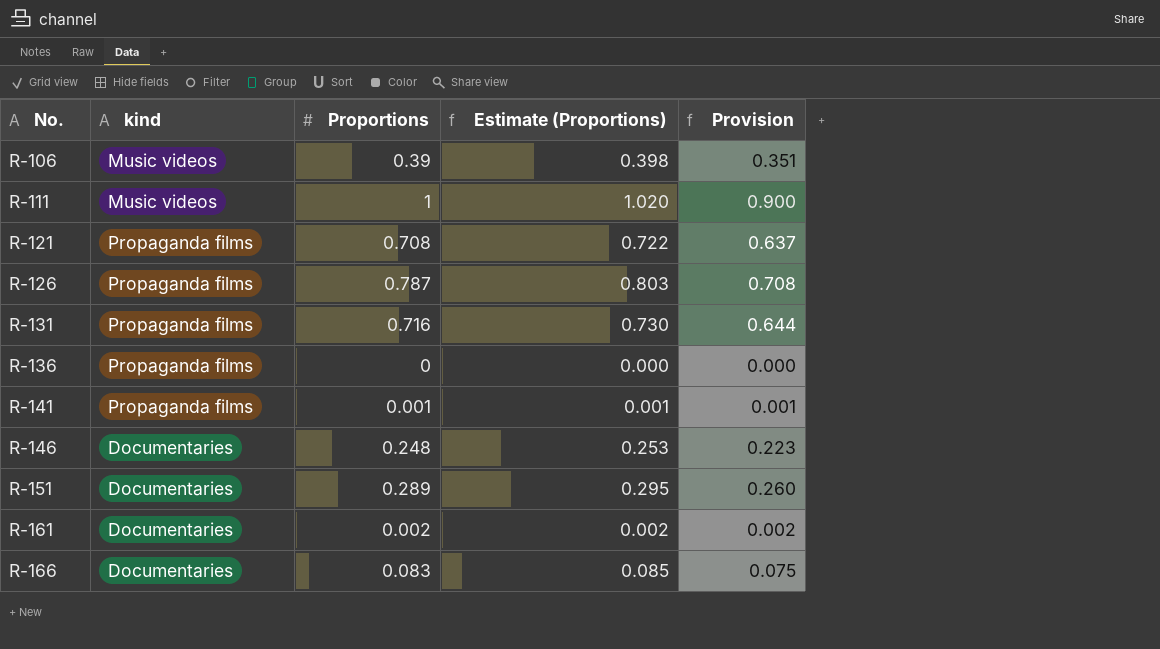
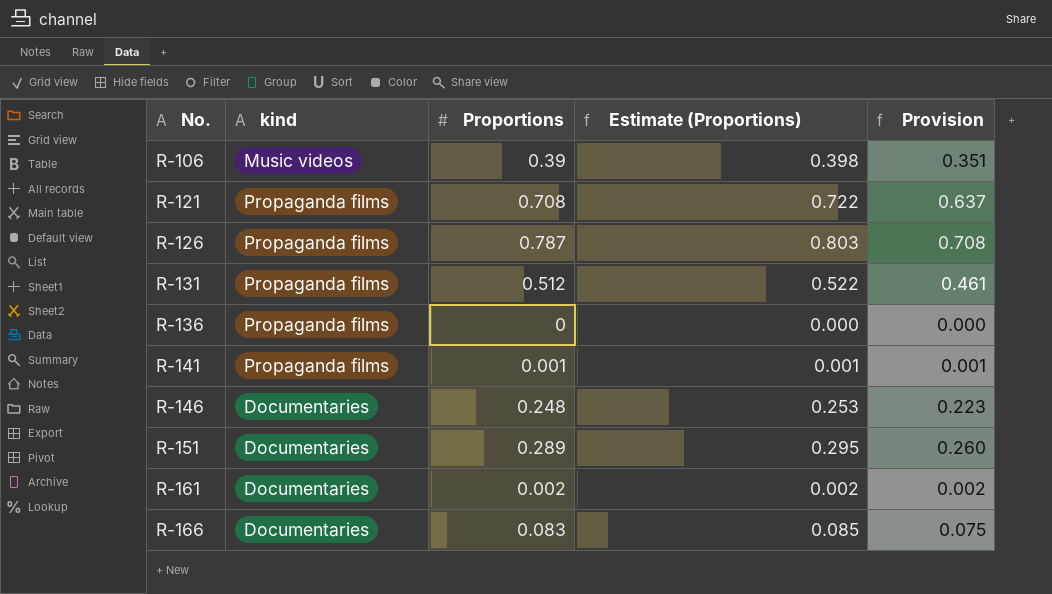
row R-111: Music videos | 1 | 1.020 | 0.900 -> none
R-131 | Proportions: 0.716 -> 0.512
R-131 | Estimate (Proportions): 0.730 -> 0.522
R-131 | Provision: 0.644 -> 0.461

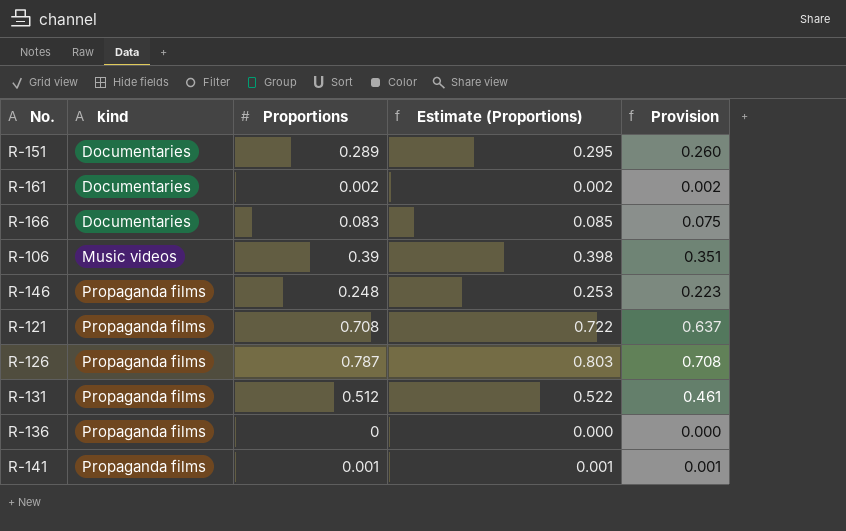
row order: No. ascending -> kind ascending
R-146 | kind: Documentaries -> Propaganda films

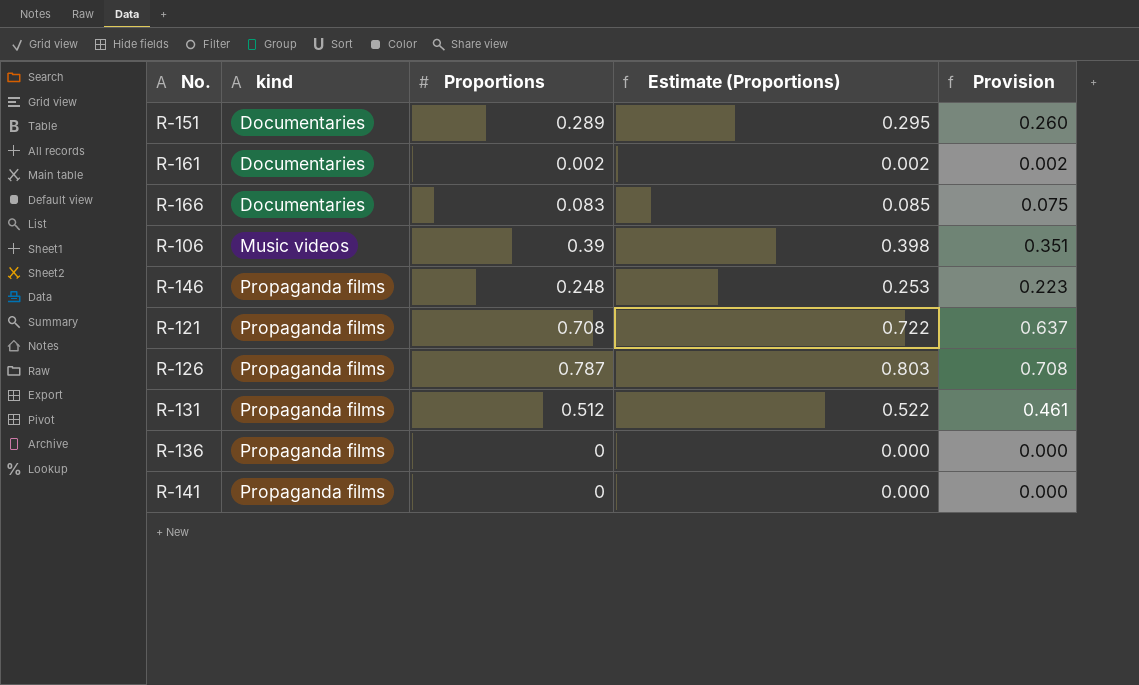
R-141 | Proportions: 0.001 -> 0
R-141 | Estimate (Proportions): 0.001 -> 0.000
R-141 | Provision: 0.001 -> 0.000

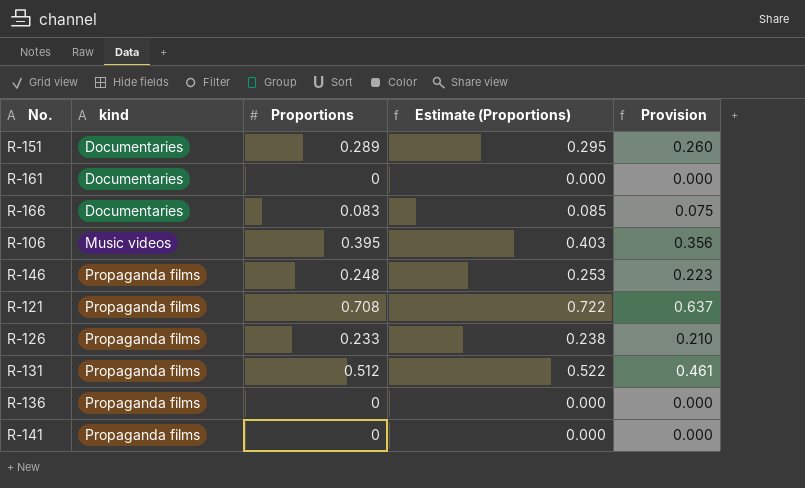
R-161 | Proportions: 0.002 -> 0
R-161 | Estimate (Proportions): 0.002 -> 0.000
R-161 | Provision: 0.002 -> 0.000
R-106 | Proportions: 0.39 -> 0.395
R-106 | Estimate (Proportions): 0.398 -> 0.403
R-106 | Provision: 0.351 -> 0.356
R-126 | Proportions: 0.787 -> 0.233
R-126 | Estimate (Proportions): 0.803 -> 0.238
R-126 | Provision: 0.708 -> 0.210

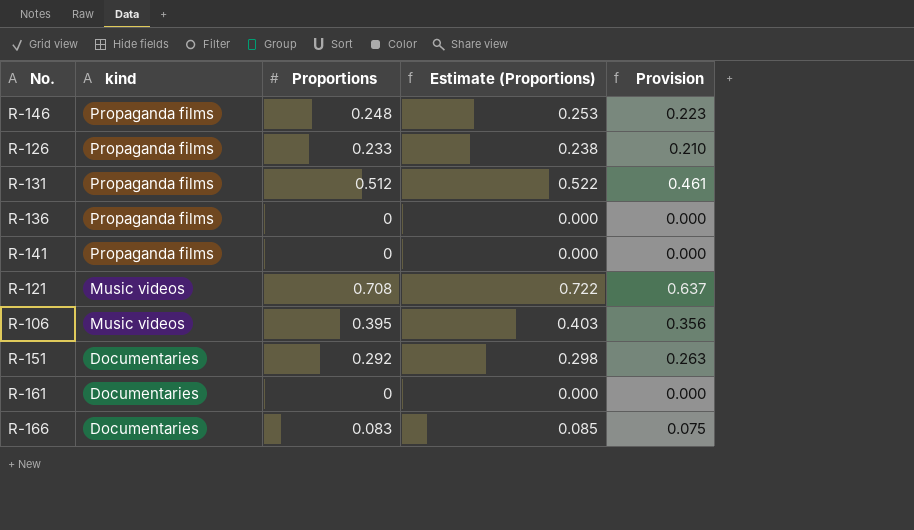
row order: kind ascending -> kind descending
R-121 | kind: Propaganda films -> Music videos
R-151 | Proportions: 0.289 -> 0.292
R-151 | Estimate (Proportions): 0.295 -> 0.298
R-151 | Provision: 0.260 -> 0.263

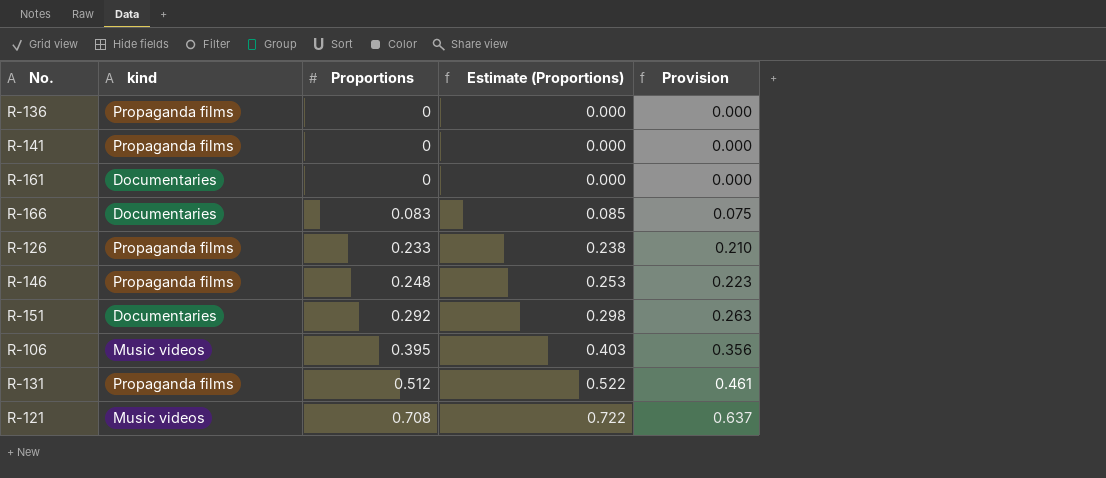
row order: kind descending -> Proportions ascending

